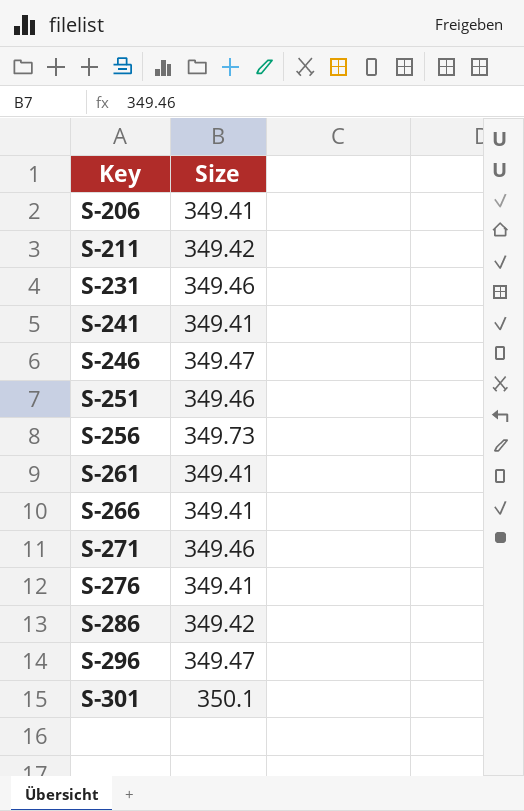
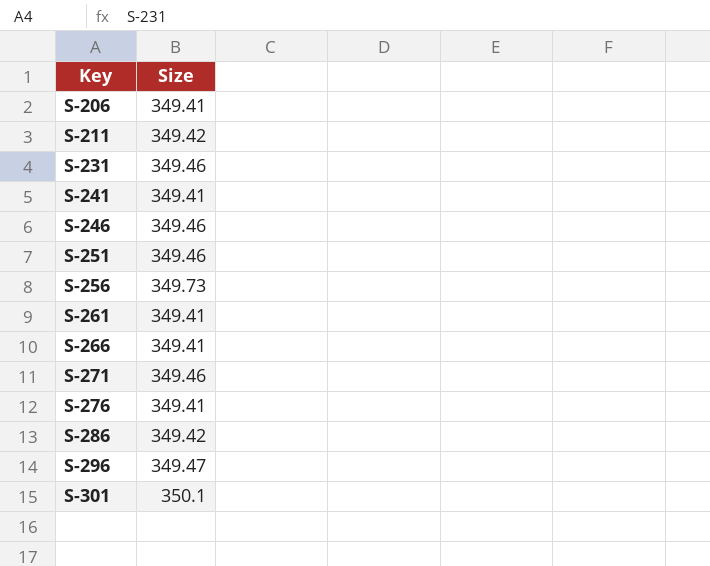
S-246 | Size: 349.47 -> 349.46

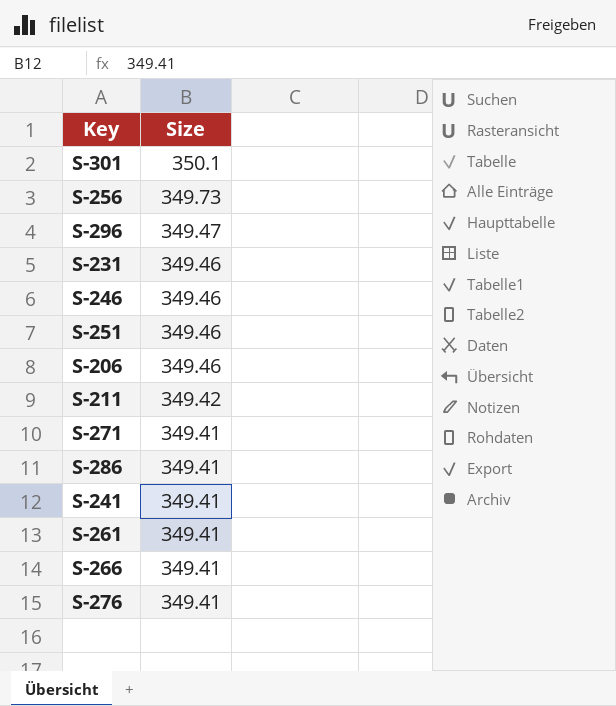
row order: Key ascending -> Size descending
S-206 | Size: 349.41 -> 349.46
S-271 | Size: 349.46 -> 349.41
S-286 | Size: 349.42 -> 349.41

